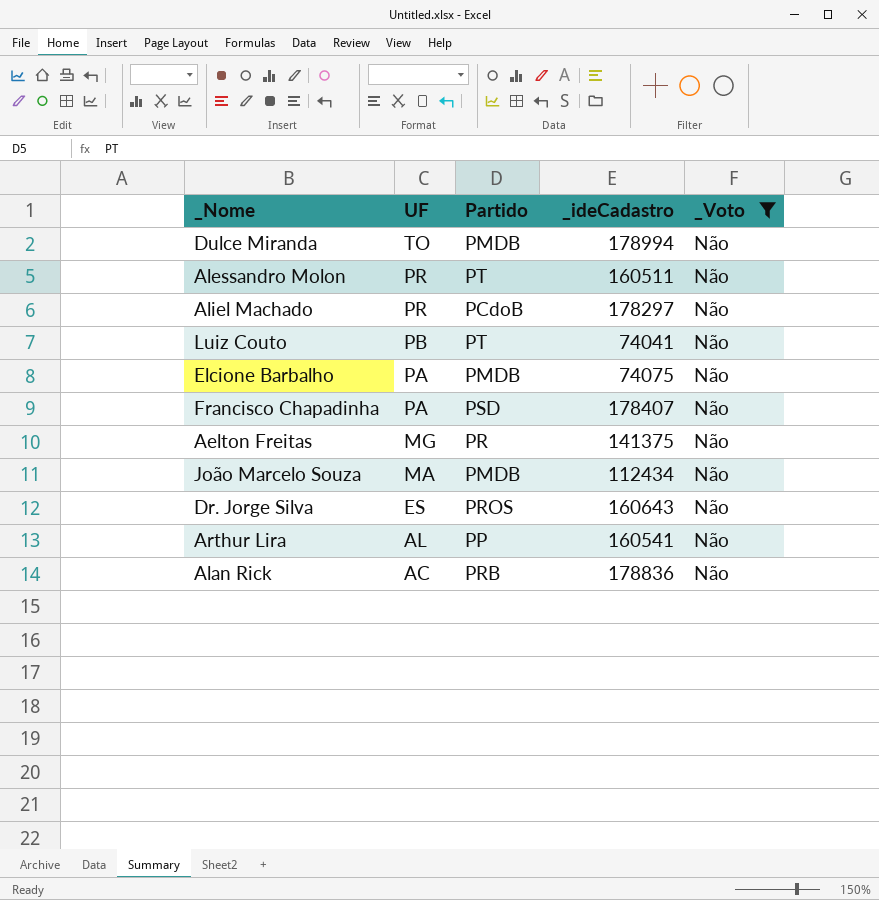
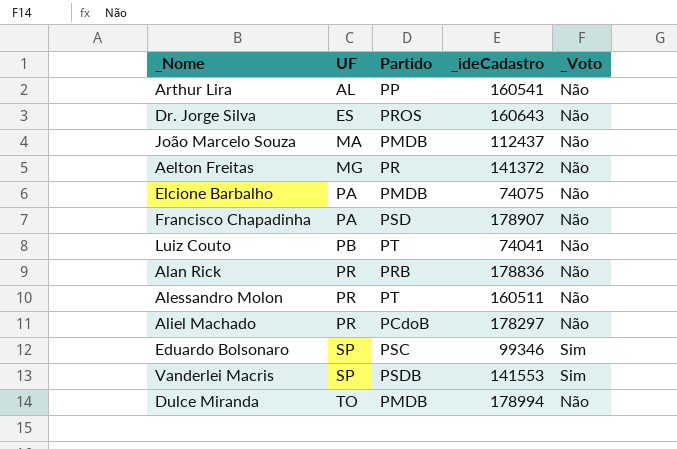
filter: _Voto = Não -> none
row order: UF descending -> UF ascending
João Marcelo Souza | _ideCadastro: 112434 -> 112437
Aelton Freitas | _ideCadastro: 141375 -> 141372
Francisco Chapadinha | _ideCadastro: 178407 -> 178907
Alan Rick | UF: AC -> PR

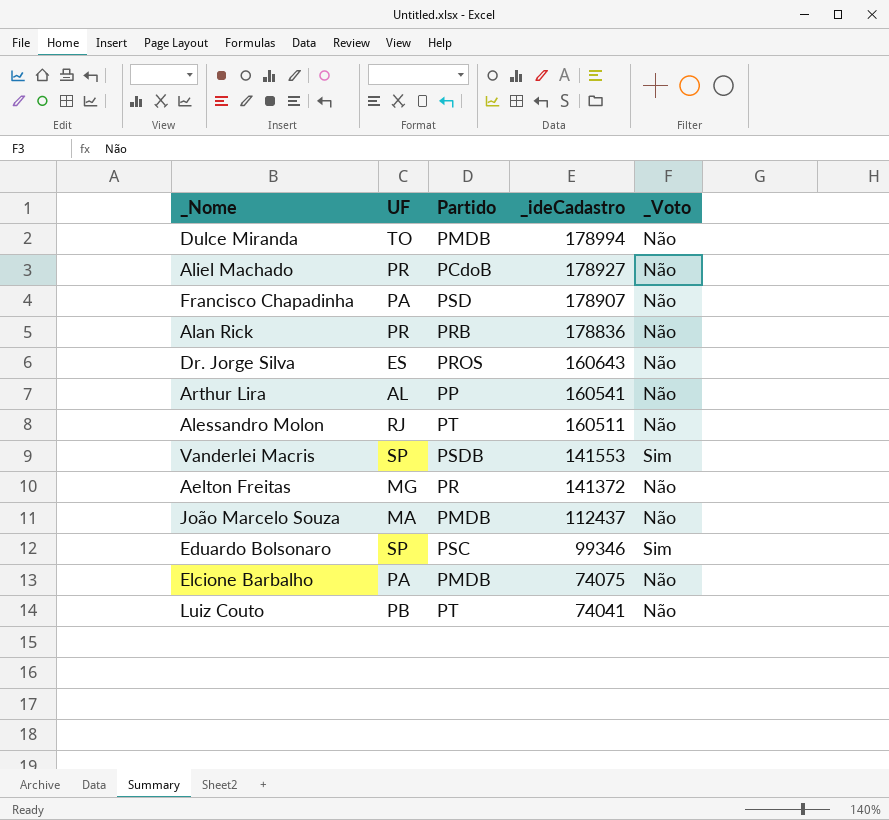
row order: UF ascending -> _ideCadastro descending
Aliel Machado | _ideCadastro: 178297 -> 178927
Alessandro Molon | UF: PR -> RJ

